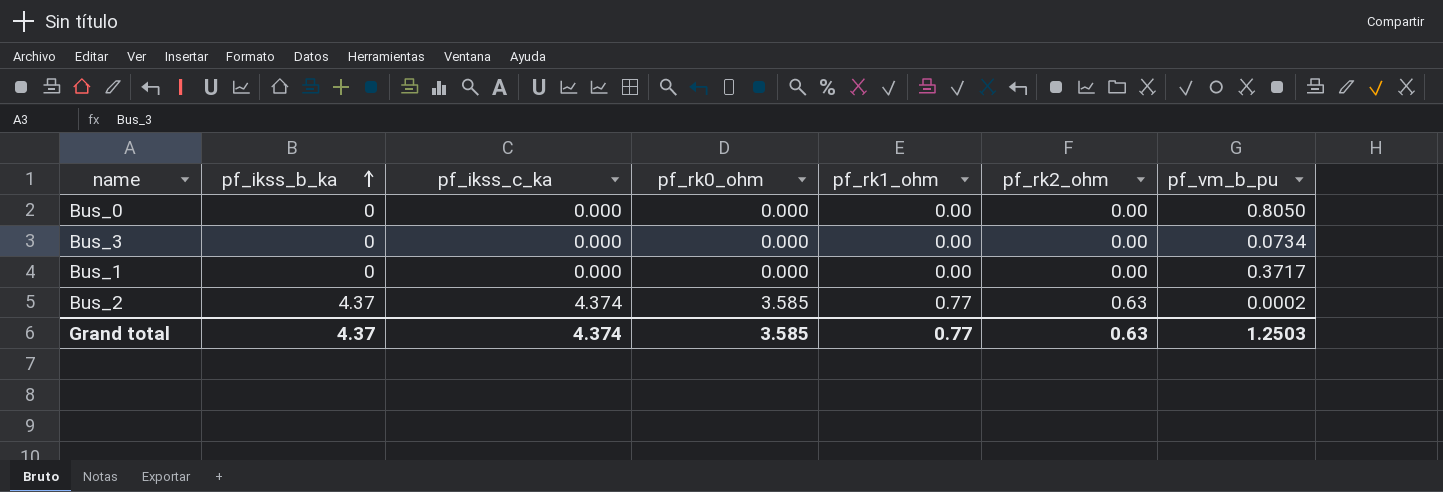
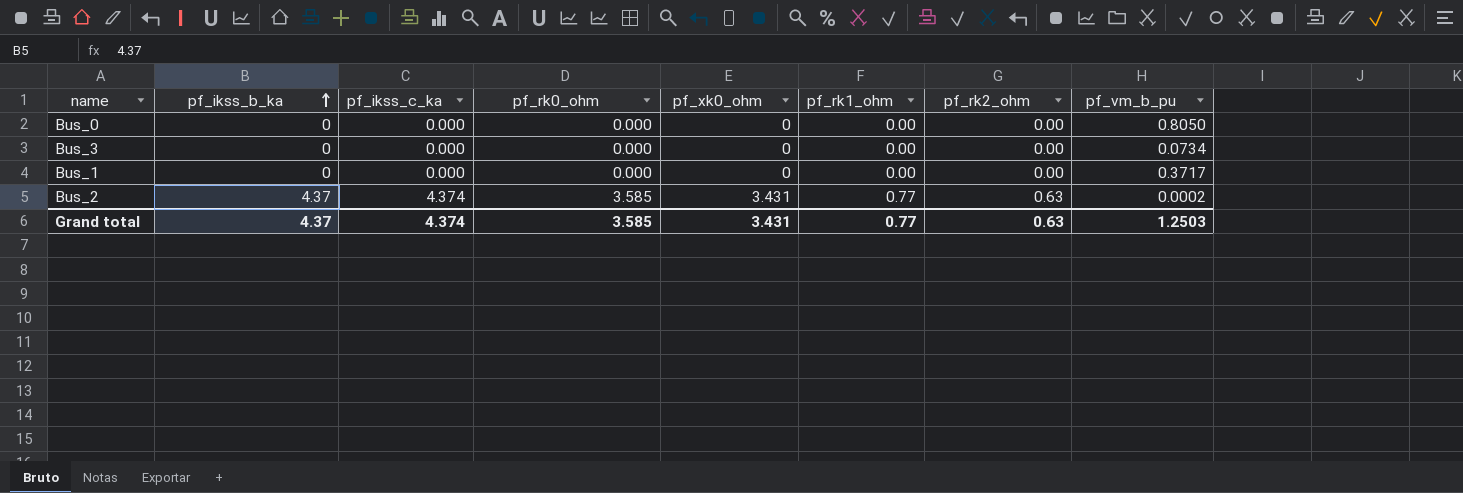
column pf_xk0_ohm | position: none -> 5

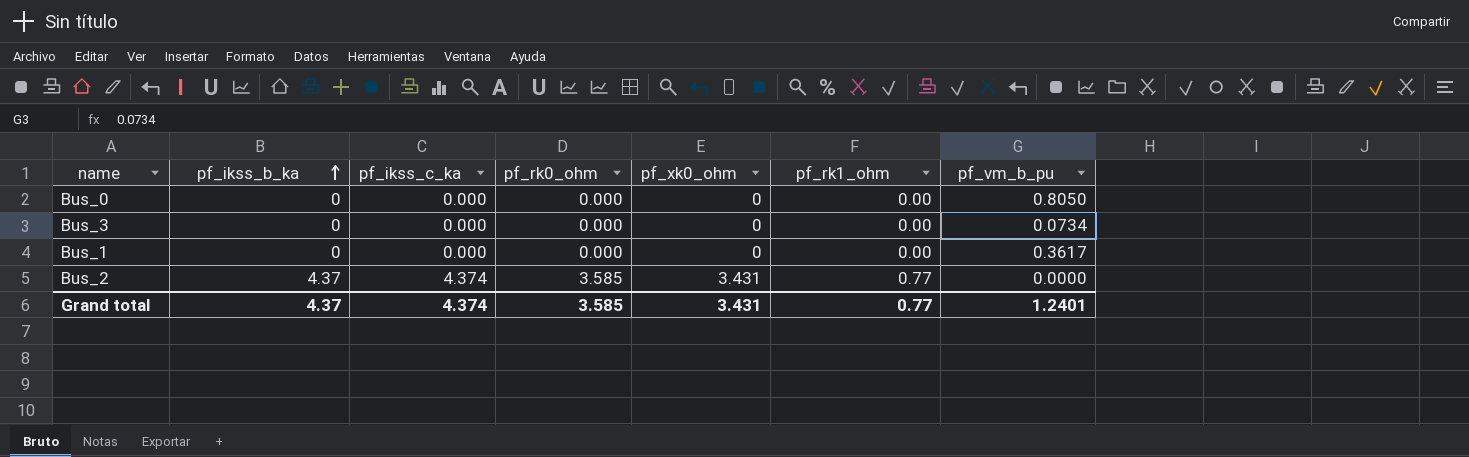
column pf_rk2_ohm | position: 7 -> none
Bus_1 | pf_vm_b_pu: 0.3717 -> 0.3617
Bus_2 | pf_vm_b_pu: 0.0002 -> 0.0000
Grand total | pf_vm_b_pu: 1.2503 -> 1.2401

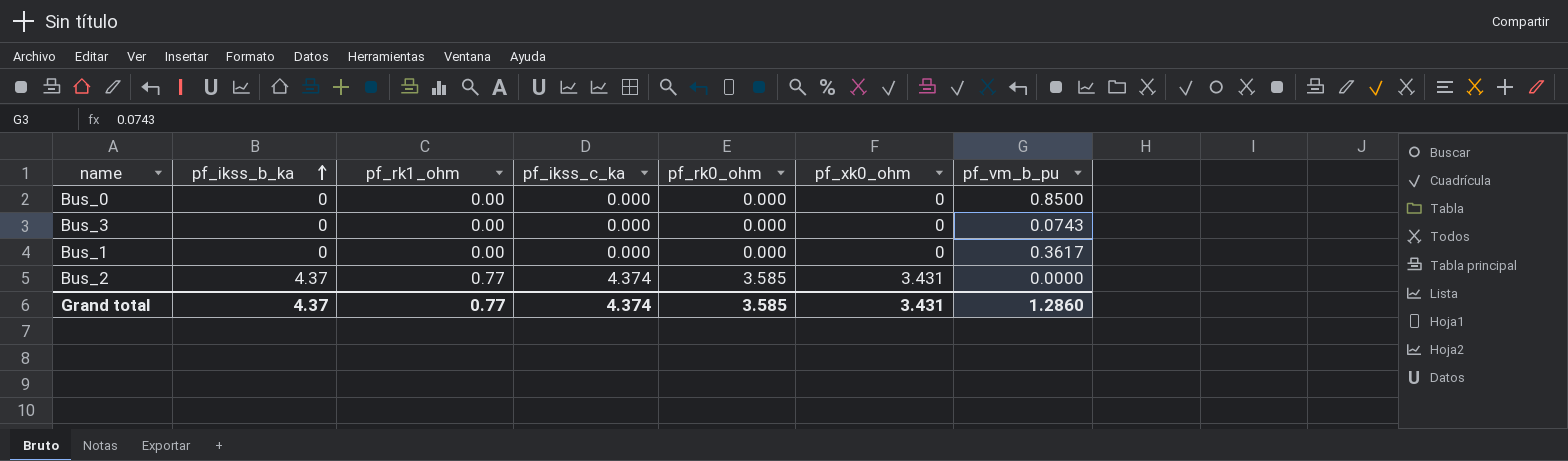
column pf_rk1_ohm | position: 6 -> 3
Bus_0 | pf_vm_b_pu: 0.8050 -> 0.8500
Bus_3 | pf_vm_b_pu: 0.0734 -> 0.0743
Grand total | pf_vm_b_pu: 1.2401 -> 1.2860

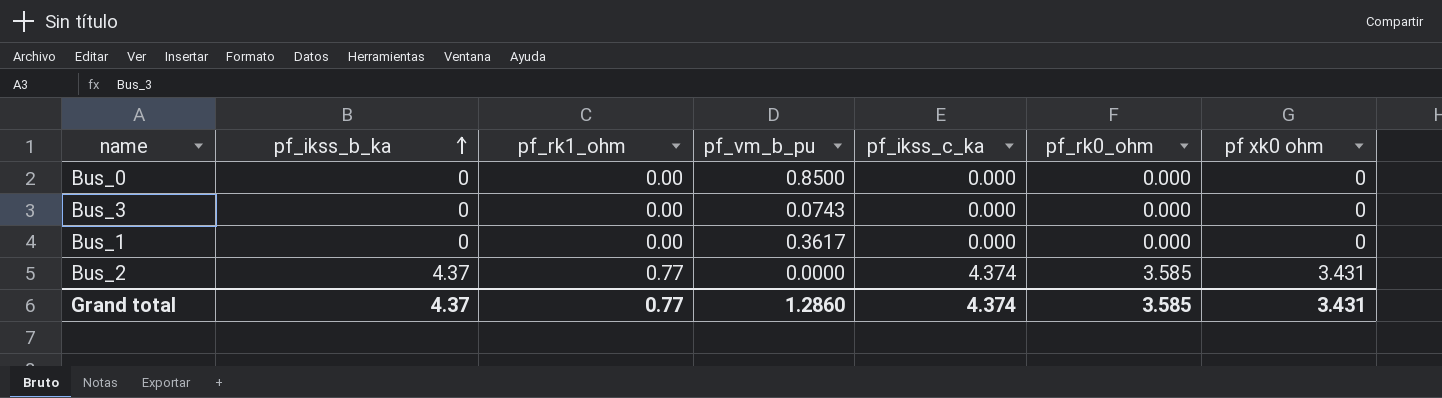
column pf_vm_b_pu | position: 7 -> 4
column name: pf_xk0_ohm -> pf xk0 ohm

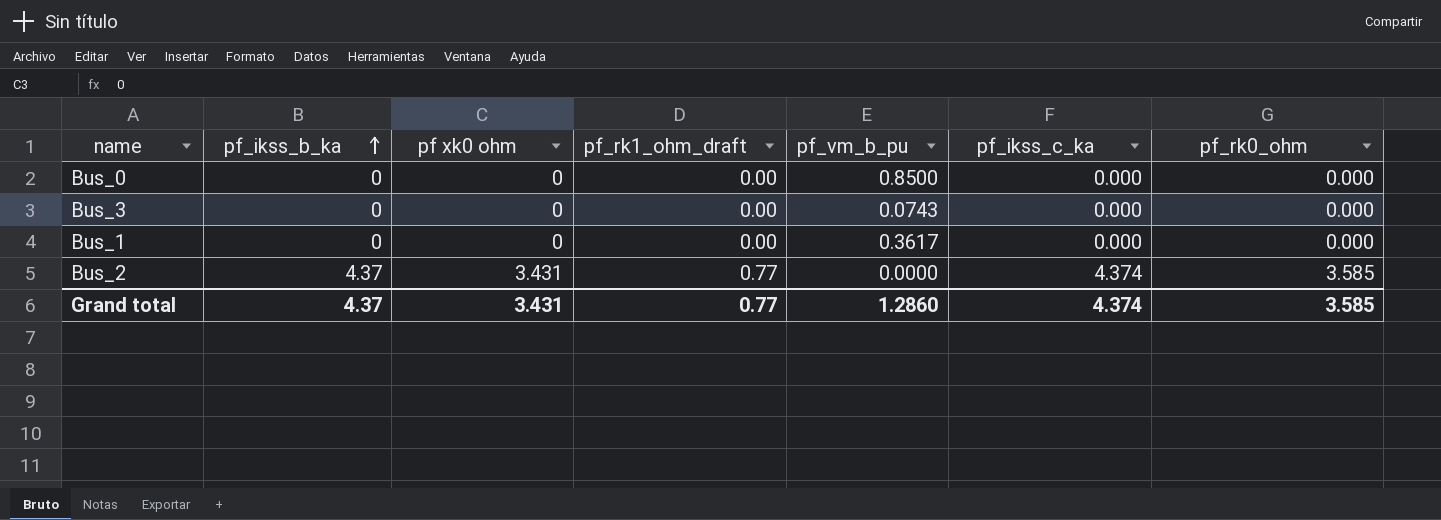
column pf xk0 ohm | position: 7 -> 3
column name: pf_rk1_ohm -> pf_rk1_ohm_draft

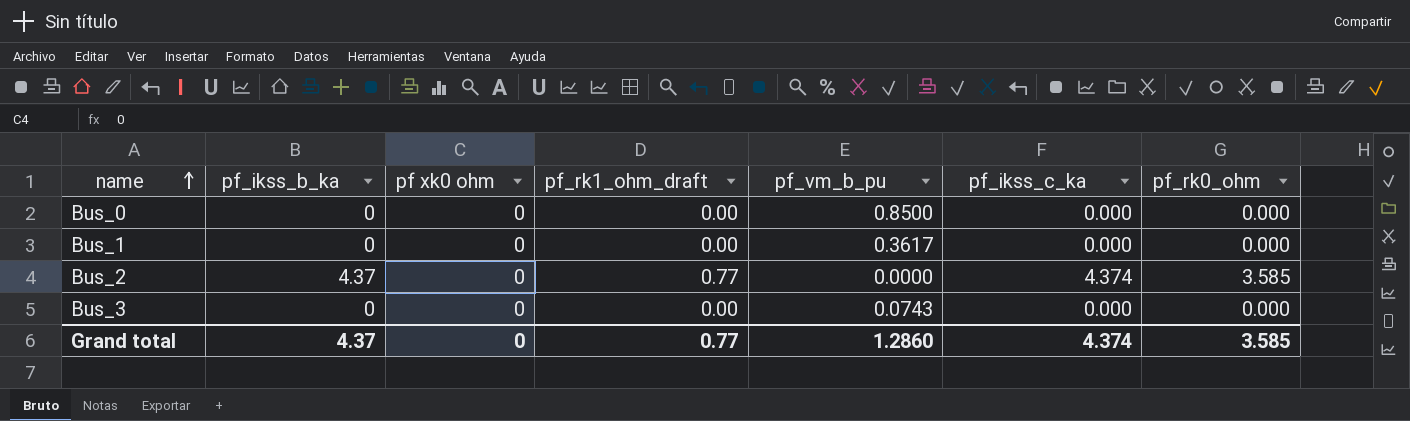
row order: pf_ikss_b_ka ascending -> name ascending
Bus_2 | pf xk0 ohm: 3.431 -> 0
Grand total | pf xk0 ohm: 3.431 -> 0

